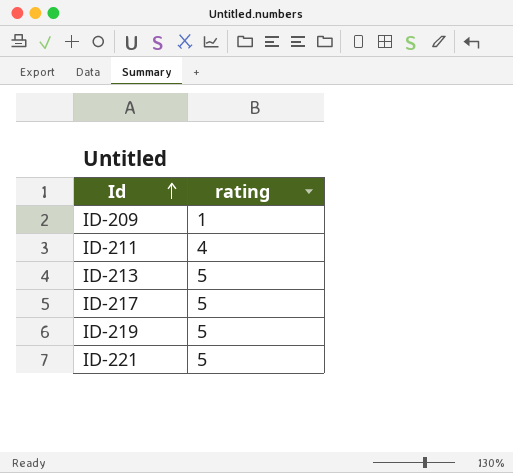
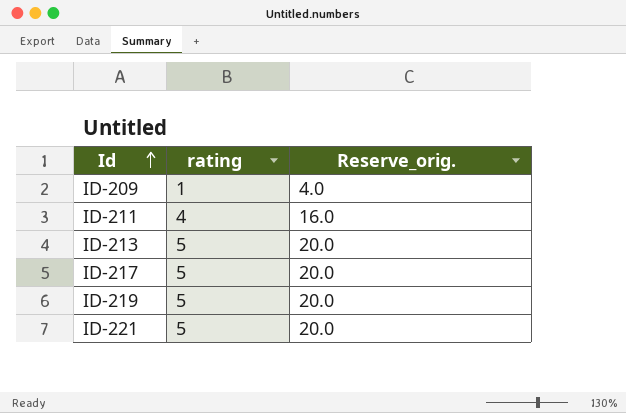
column Reserve_orig. | formula: none -> [rating] * 4

